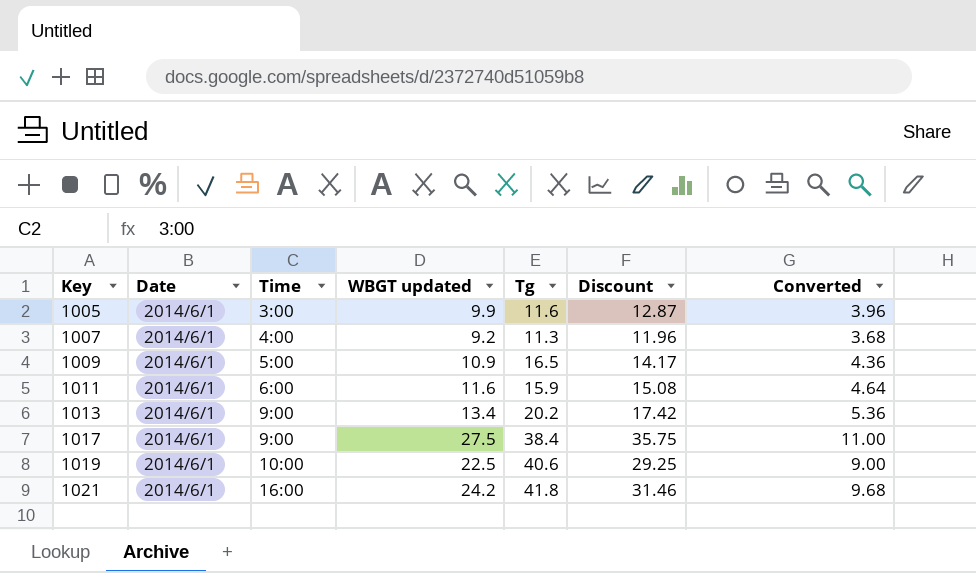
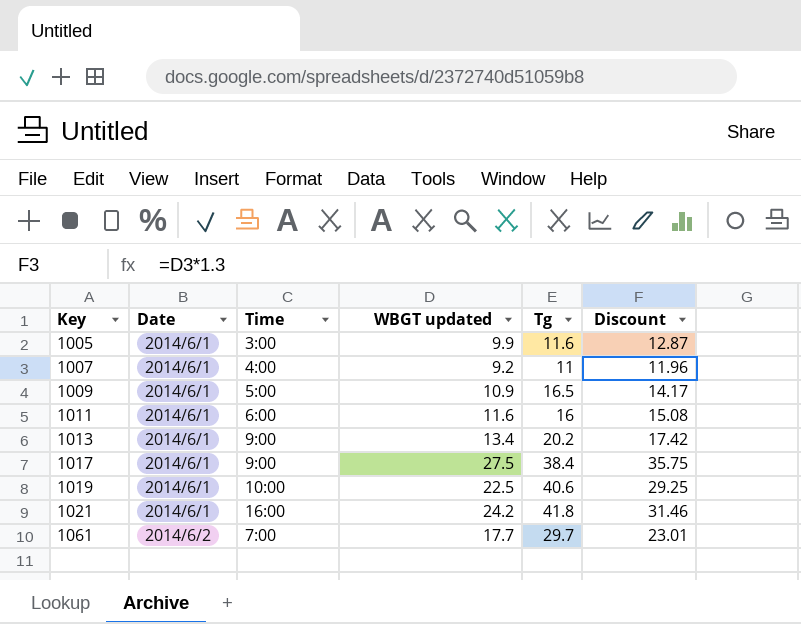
column Converted | formula: [WBGT updated] * 0.4 -> none
1007 | Tg: 11.3 -> 11
1011 | Tg: 15.9 -> 16
row 1061: none -> 2014/6/2 | 7:00 | 17.7 | 29.7 | 23.01

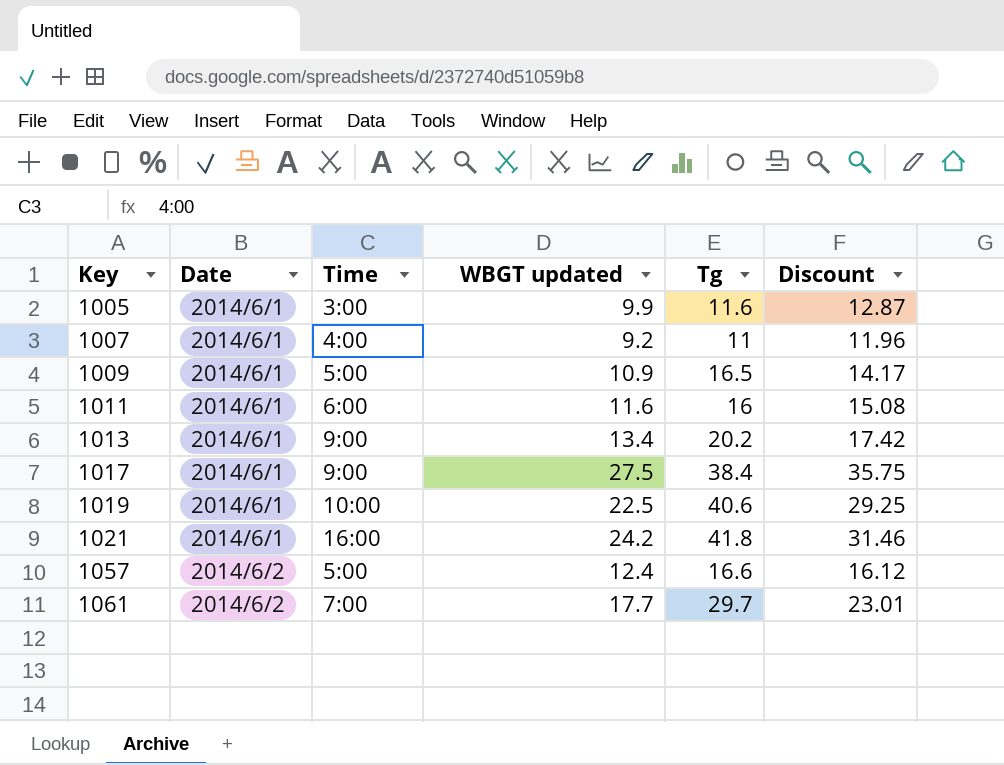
row 1057: none -> 2014/6/2 | 5:00 | 12.4 | 16.6 | 16.12

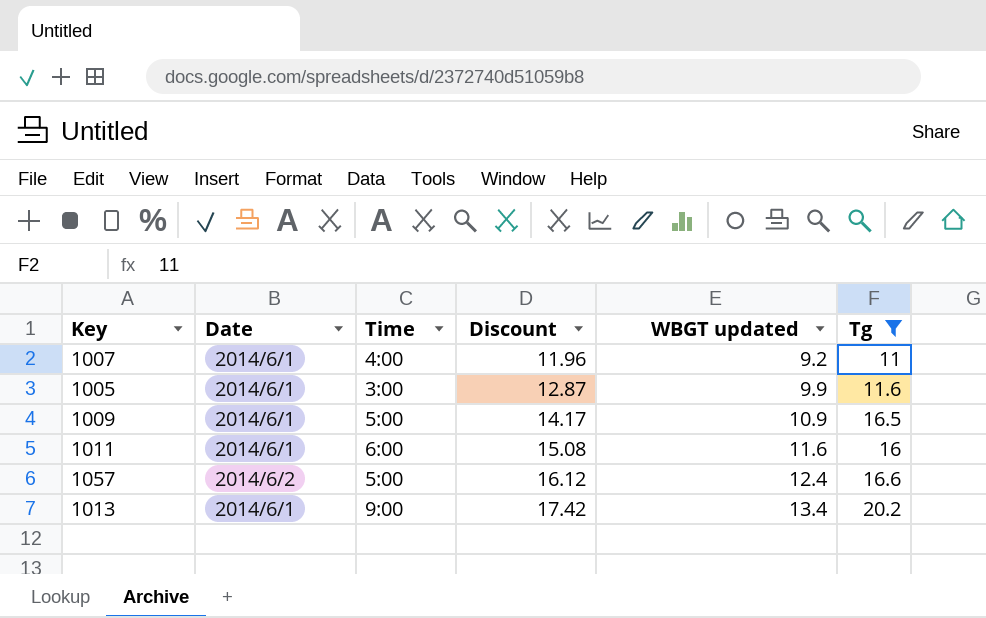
filter: none -> Tg <= 20.2
row order: Key ascending -> Discount ascending
column Discount | position: 6 -> 4

